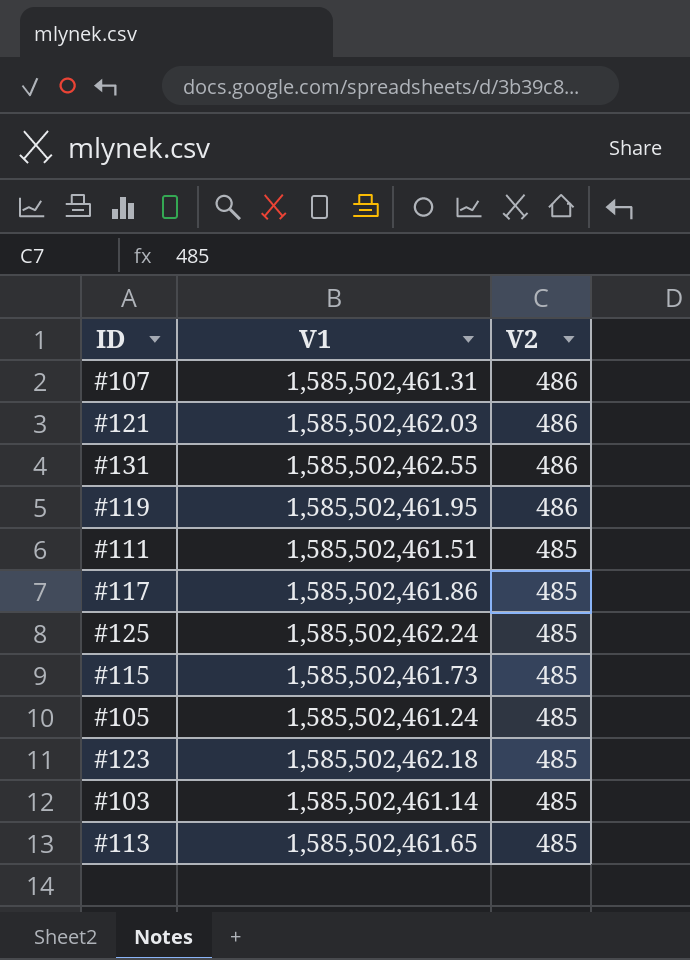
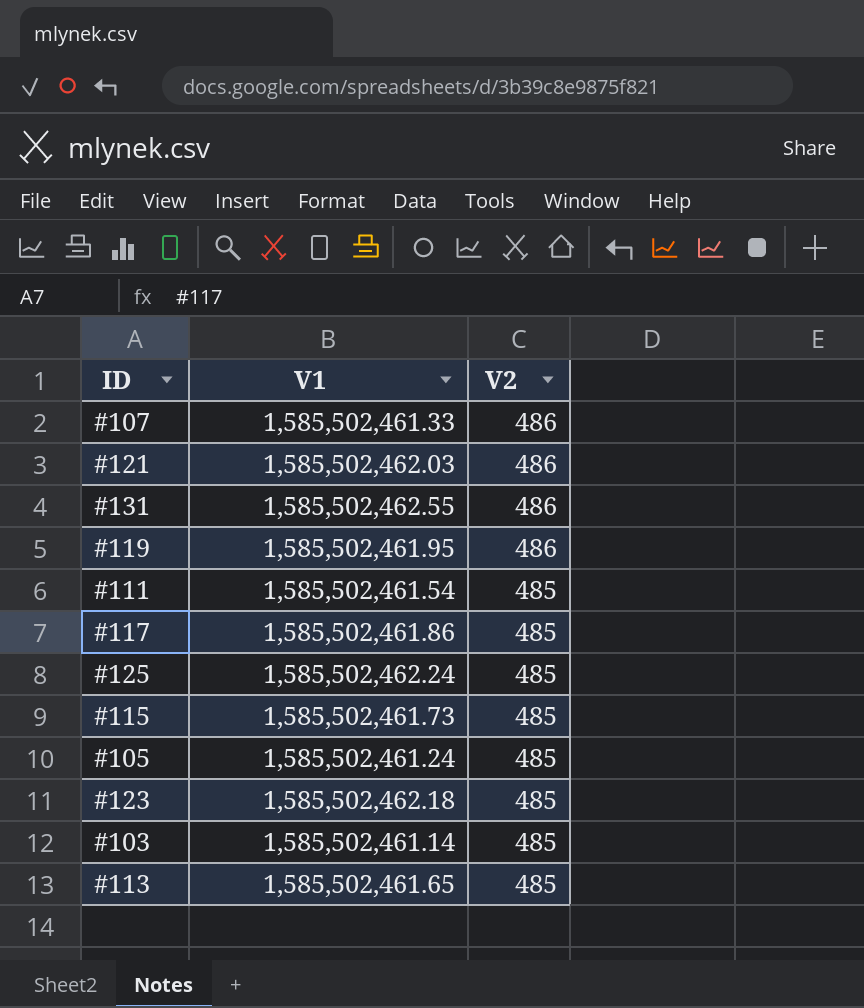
#107 | V1: 1,585,502,461.31 -> 1,585,502,461.33
#111 | V1: 1,585,502,461.51 -> 1,585,502,461.54

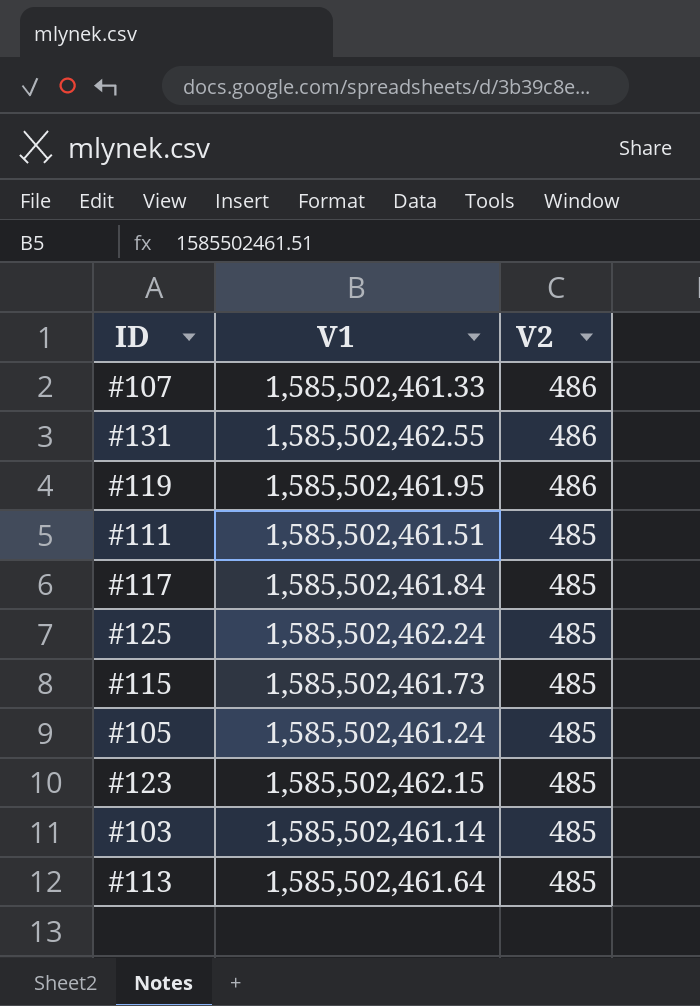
row #121: 1,585,502,462.03 | 486 -> none
#111 | V1: 1,585,502,461.54 -> 1,585,502,461.51
#117 | V1: 1,585,502,461.86 -> 1,585,502,461.84
#123 | V1: 1,585,502,462.18 -> 1,585,502,462.15
#113 | V1: 1,585,502,461.65 -> 1,585,502,461.64

